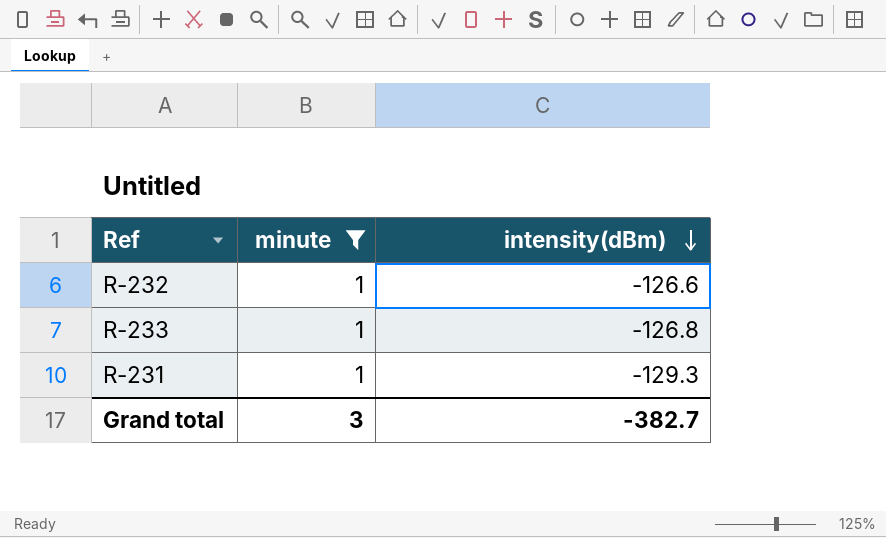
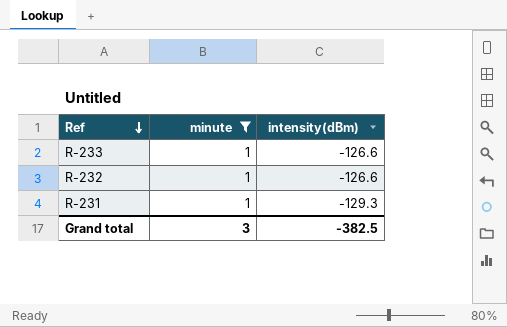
row order: intensity(dBm) descending -> Ref descending
R-233 | intensity(dBm): -126.8 -> -126.6
Grand total | intensity(dBm): -382.7 -> -382.5

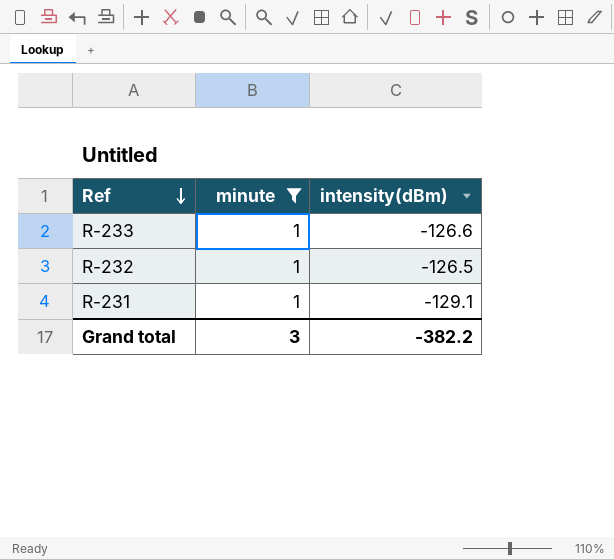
R-232 | intensity(dBm): -126.6 -> -126.5
R-231 | intensity(dBm): -129.3 -> -129.1
Grand total | intensity(dBm): -382.5 -> -382.2

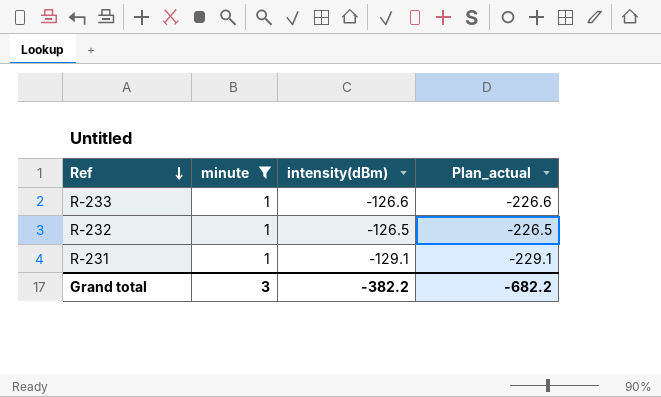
column Plan_actual | formula: none -> [intensity(dBm)] - 100

